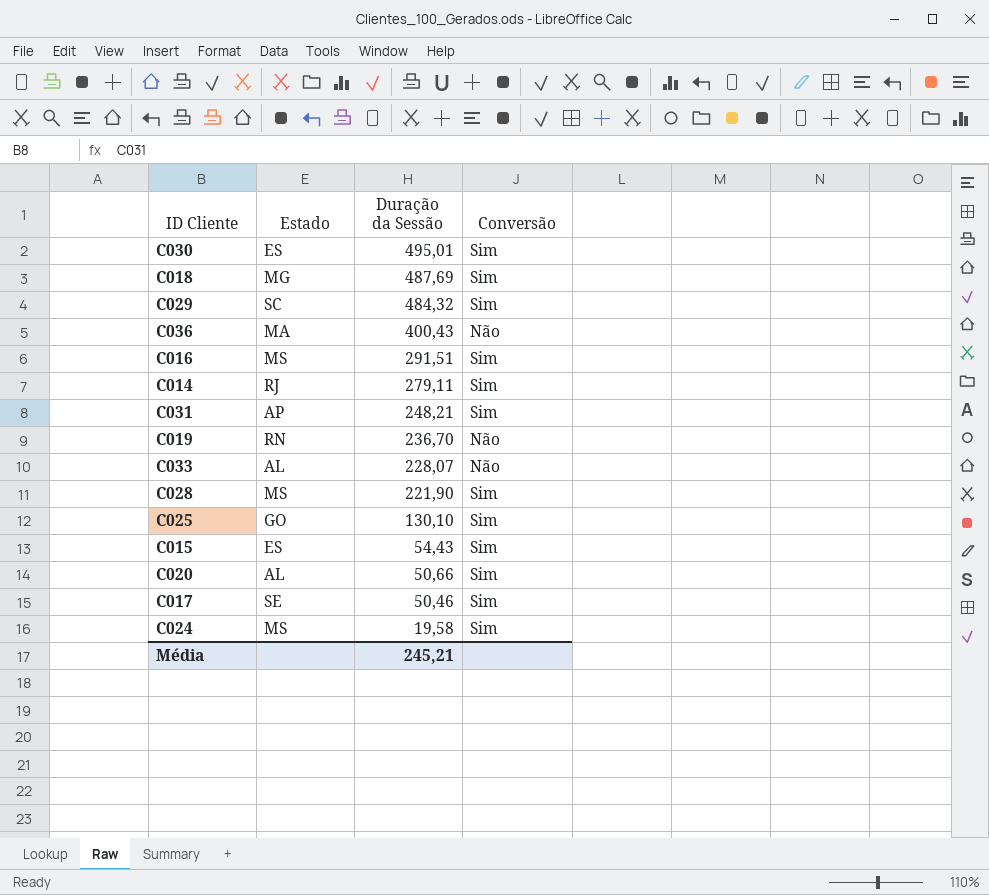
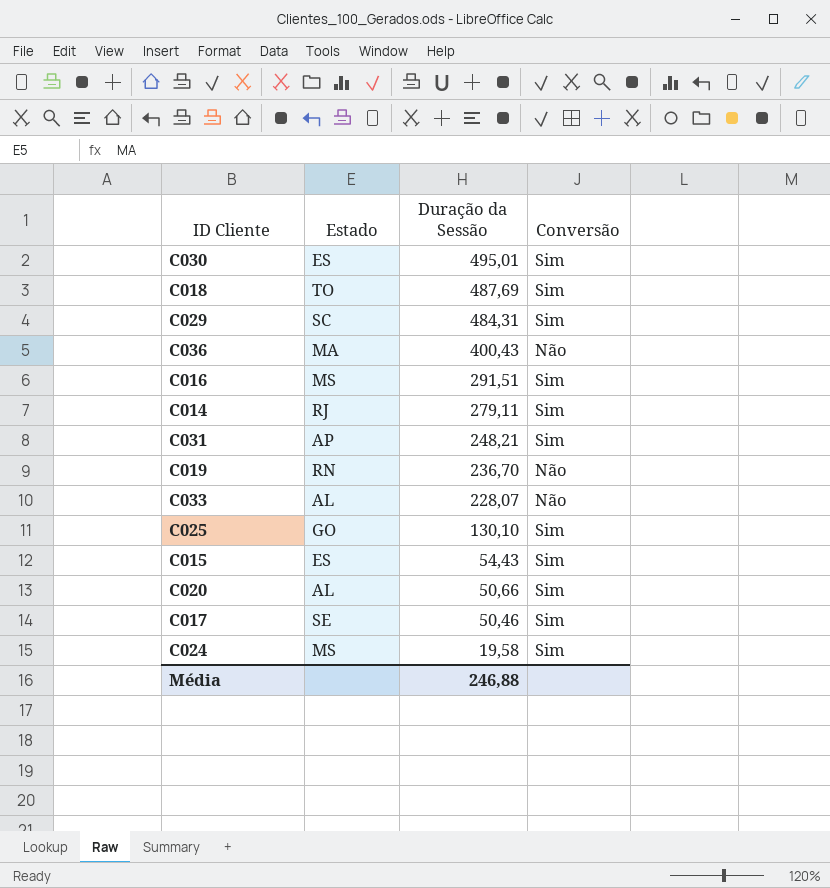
row C028: MS | 221,90 | Sim -> none
C018 | Estado: MG -> TO
C029 | Duração da Sessão: 484,32 -> 484,31
Média | Duração da Sessão: 245,21 -> 246,88

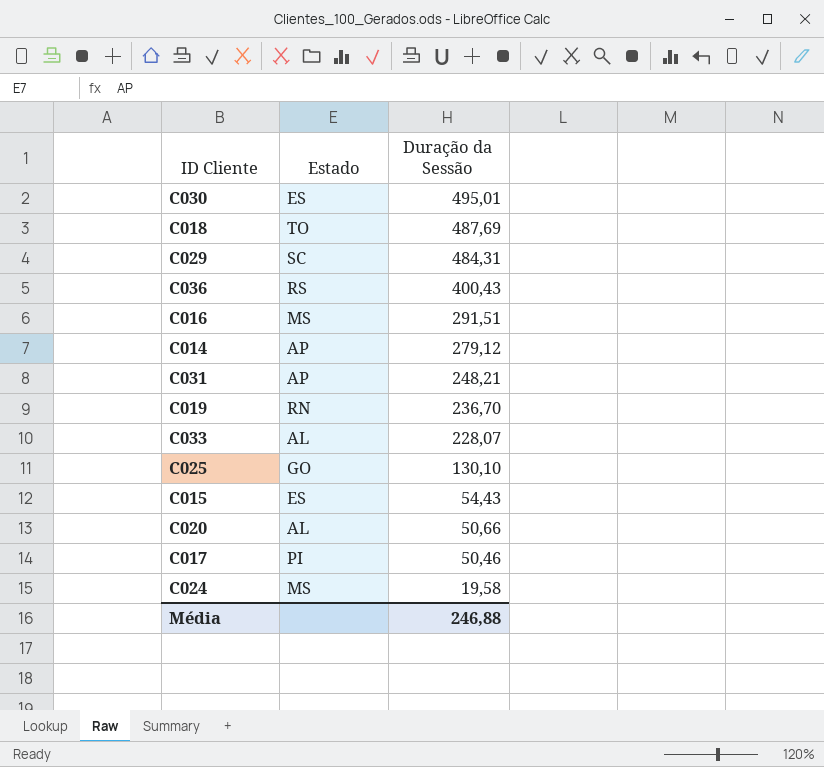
column Conversão | position: 4 -> none
C036 | Estado: MA -> RS
C014 | Estado: RJ -> AP
C014 | Duração da Sessão: 279,11 -> 279,12
C017 | Estado: SE -> PI

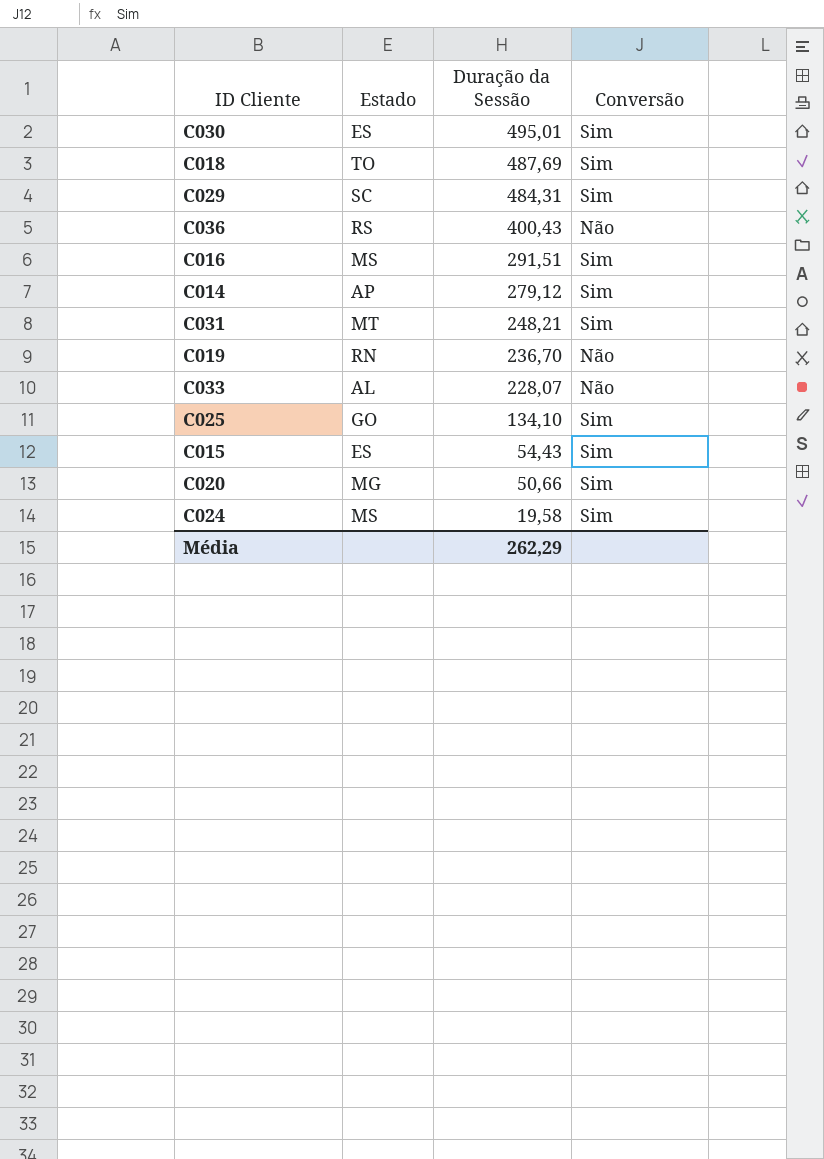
column Conversão | position: none -> 4
row C017: PI | 50,46 -> none
C031 | Estado: AP -> MT
C025 | Duração da Sessão: 130,10 -> 134,10
C020 | Estado: AL -> MG
Média | Duração da Sessão: 246,88 -> 262,29

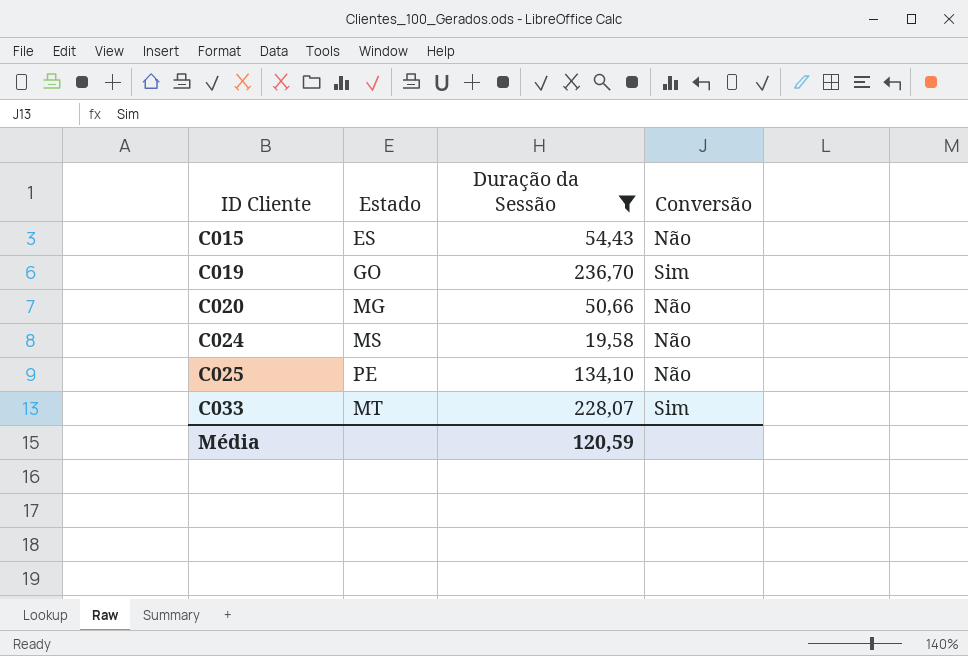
filter: none -> Duração da Sessão <= 236,70
row order: Duração da Sessão descending -> ID Cliente ascending
C015 | Conversão: Sim -> Não
C019 | Estado: RN -> GO
C019 | Conversão: Não -> Sim
C020 | Conversão: Sim -> Não
C024 | Conversão: Sim -> Não
C025 | Estado: GO -> PE
C025 | Conversão: Sim -> Não
C033 | Estado: AL -> MT
C033 | Conversão: Não -> Sim
Média | Duração da Sessão: 262,29 -> 120,59

